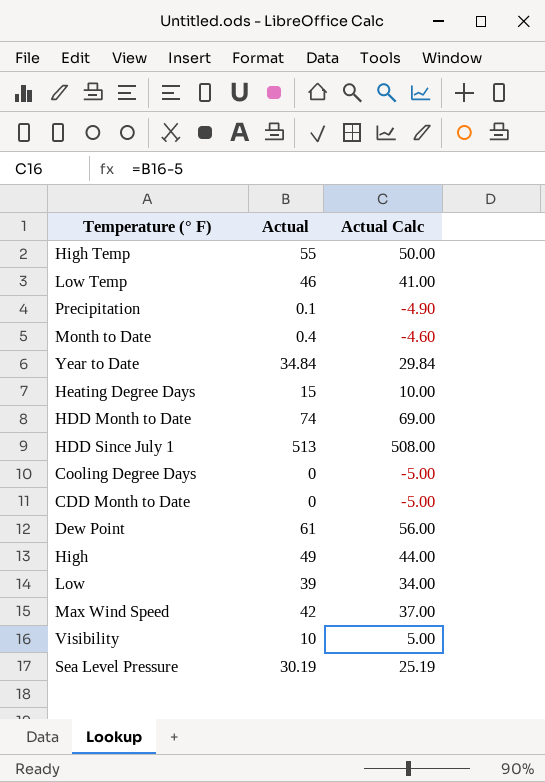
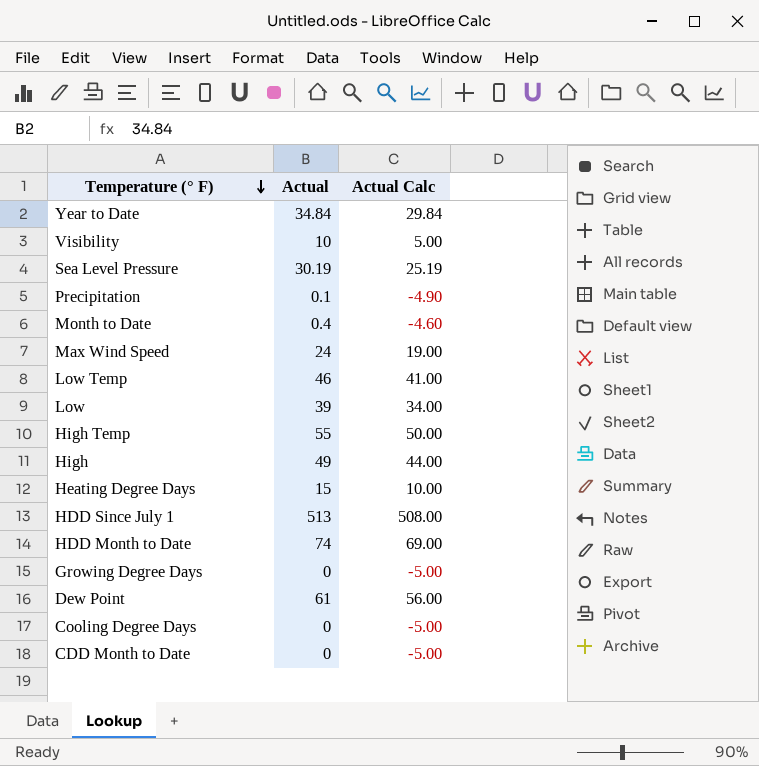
row order: none -> Temperature (° F) descending
Max Wind Speed | Actual: 42 -> 24
Max Wind Speed | Actual Calc: 37.00 -> 19.00
row Growing Degree Days: none -> 0 | -5.00

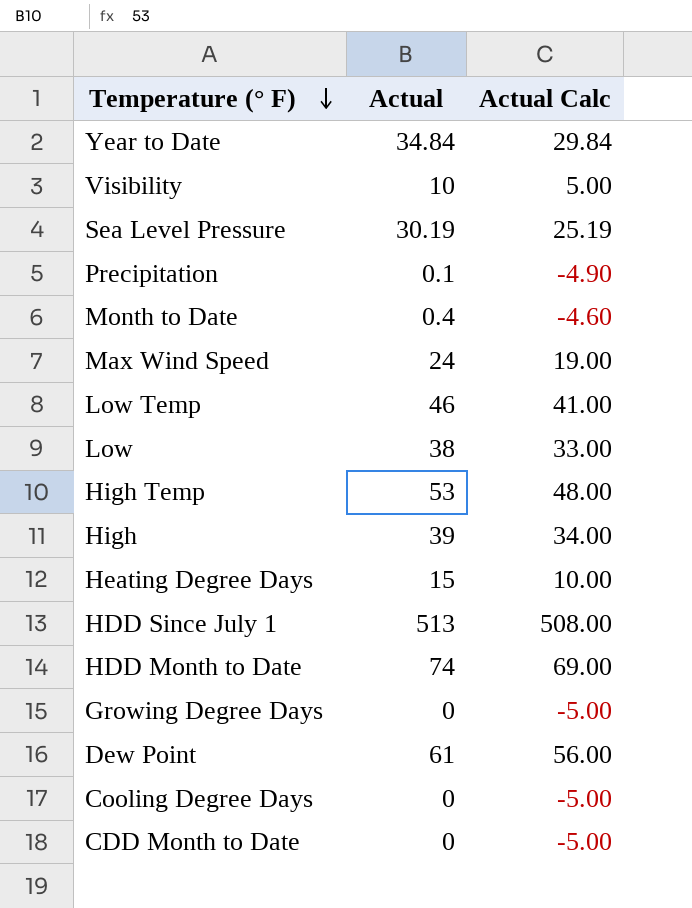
Low | Actual: 39 -> 38
Low | Actual Calc: 34.00 -> 33.00
High Temp | Actual: 55 -> 53
High Temp | Actual Calc: 50.00 -> 48.00
High | Actual: 49 -> 39
High | Actual Calc: 44.00 -> 34.00

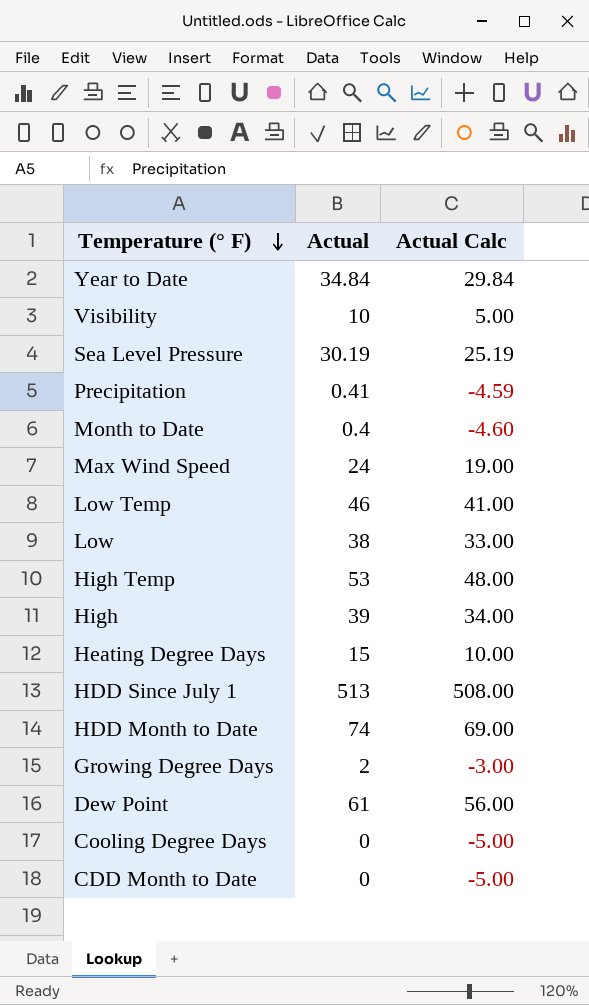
Precipitation | Actual: 0.1 -> 0.41
Precipitation | Actual Calc: -4.90 -> -4.59
Growing Degree Days | Actual: 0 -> 2
Growing Degree Days | Actual Calc: -5.00 -> -3.00

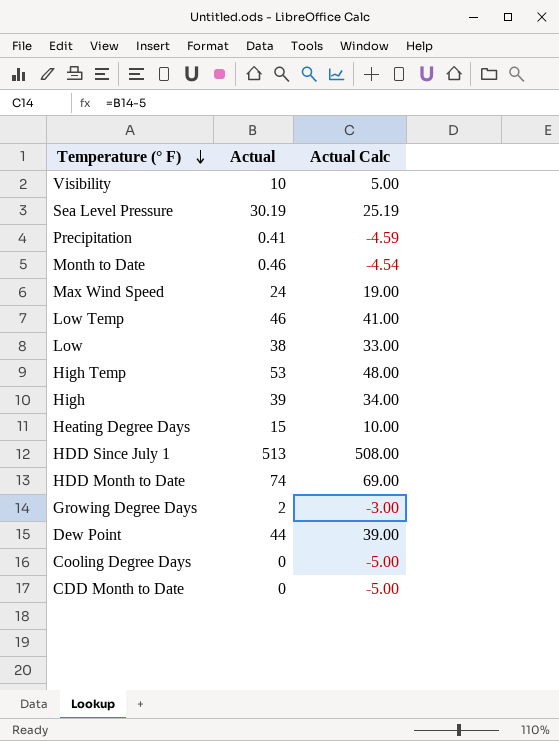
row Year to Date: 34.84 | 29.84 -> none
Month to Date | Actual: 0.4 -> 0.46
Month to Date | Actual Calc: -4.60 -> -4.54
Dew Point | Actual: 61 -> 44
Dew Point | Actual Calc: 56.00 -> 39.00

